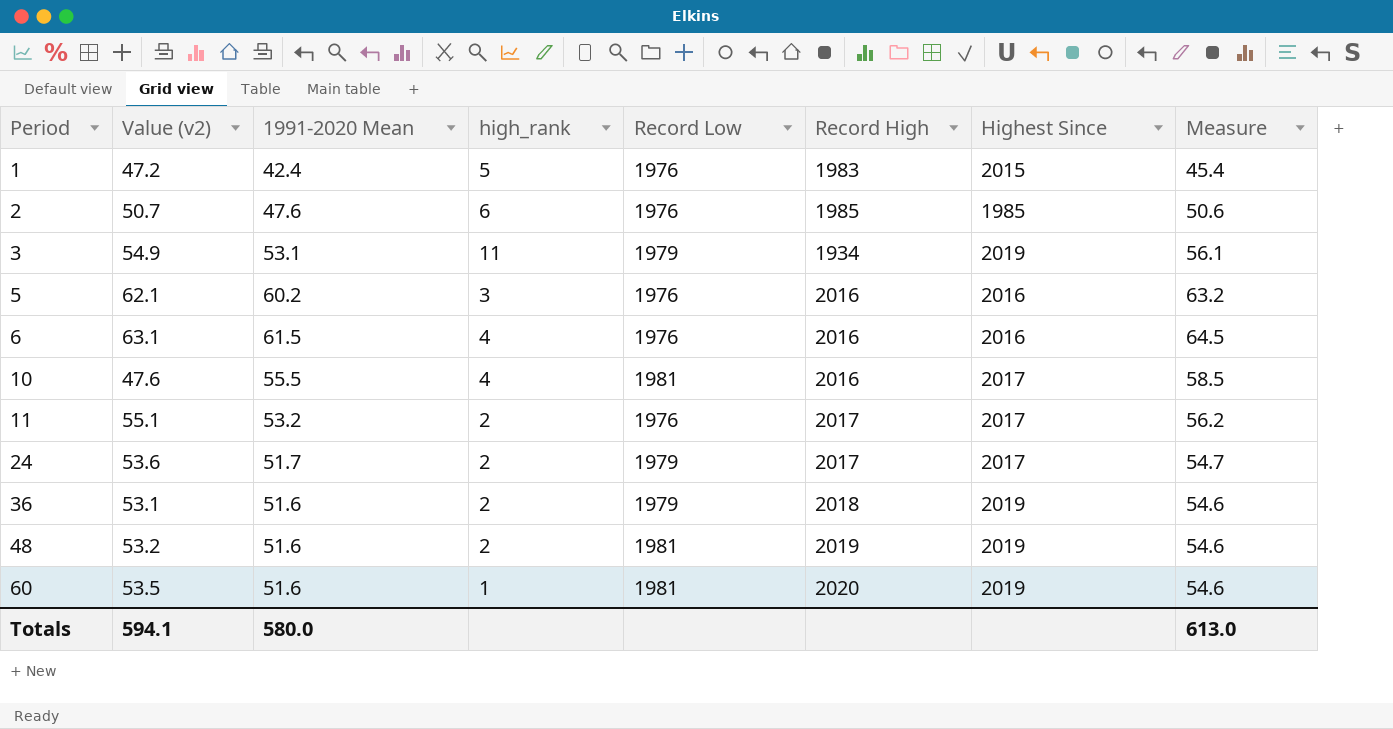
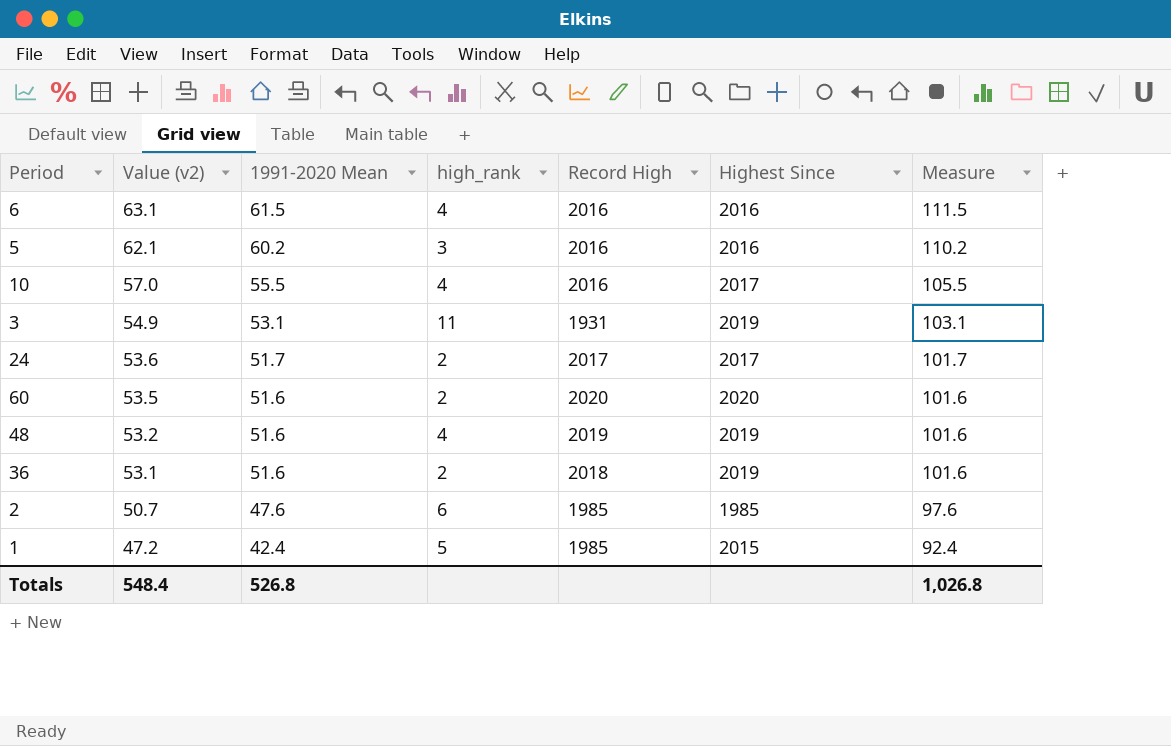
row order: Period ascending -> Value (v2) descending
column Record Low | position: 5 -> none
column Measure | formula: [1991-2020 Mean] + 3 -> [1991-2020 Mean] + 50
row 11: 55.1 | 53.2 | 2 | 1976 | 2017 | 2017 | 56.2 -> none
10 | Value (v2): 47.6 -> 57.0
3 | Record High: 1934 -> 1931
60 | high_rank: 1 -> 2
60 | Highest Since: 2019 -> 2020
48 | high_rank: 2 -> 4
1 | Record High: 1983 -> 1985
Totals | Value (v2): 594.1 -> 548.4
Totals | 1991-2020 Mean: 580.0 -> 526.8
Totals | Measure: 613.0 -> 1,026.8

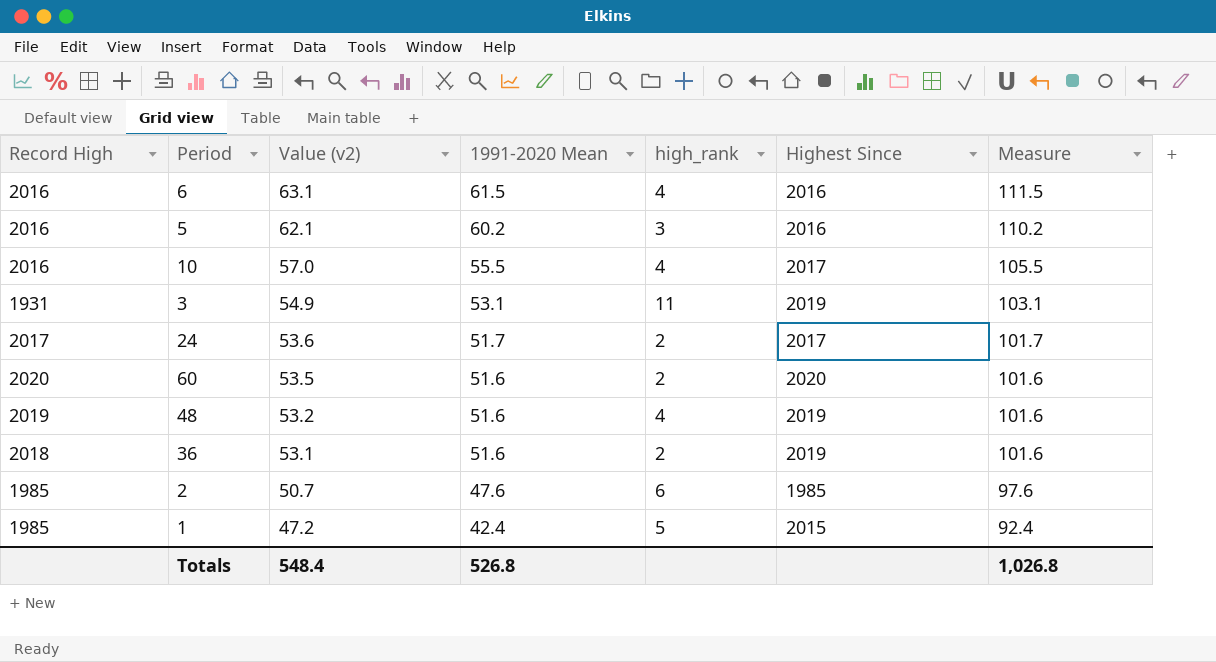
column Record High | position: 5 -> 1

